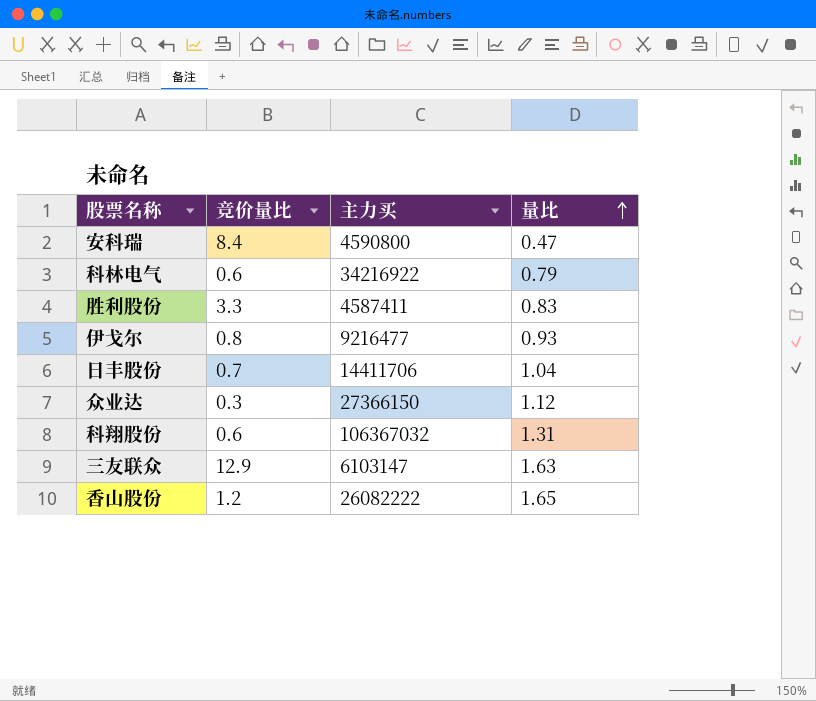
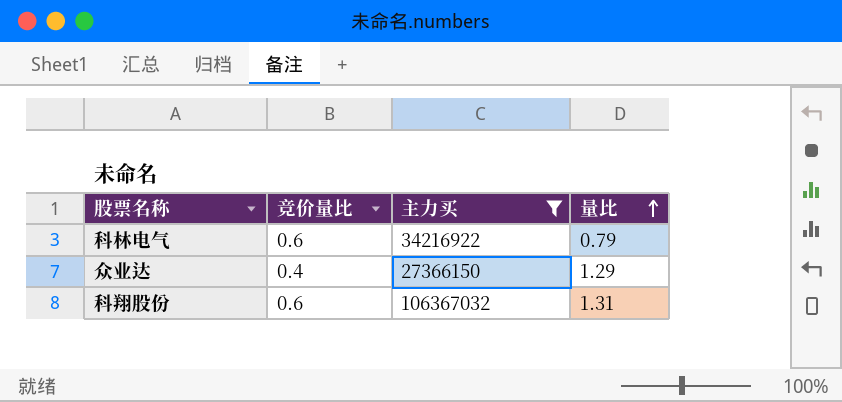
filter: none -> 主力买 >= 27366150
众业达 | 竞价量比: 0.3 -> 0.4
众业达 | 量比: 1.12 -> 1.29

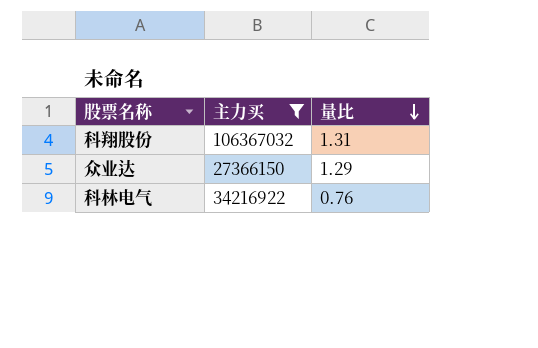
row order: 量比 ascending -> 量比 descending
column 竞价量比 | position: 2 -> none
科林电气 | 量比: 0.79 -> 0.76

